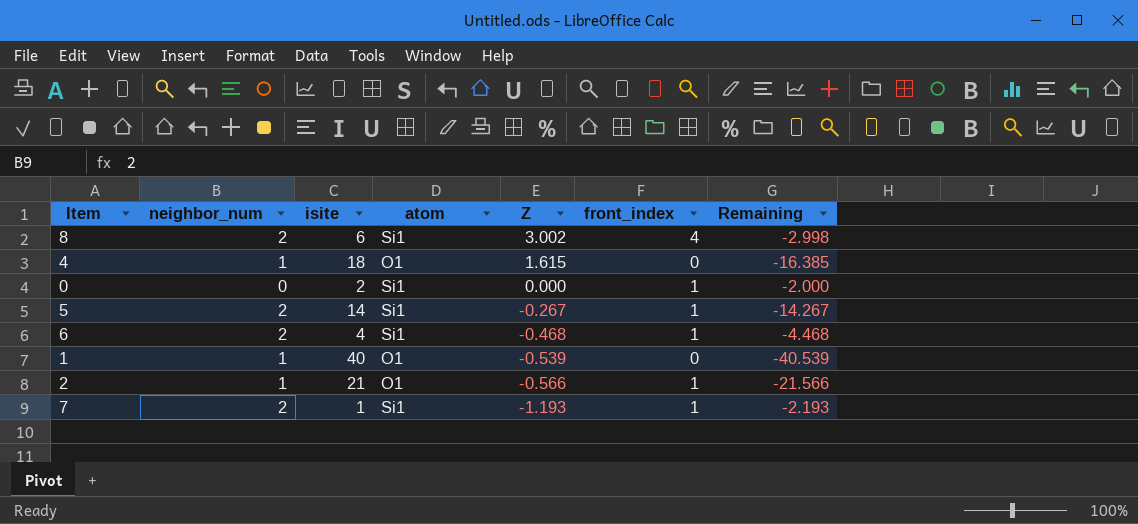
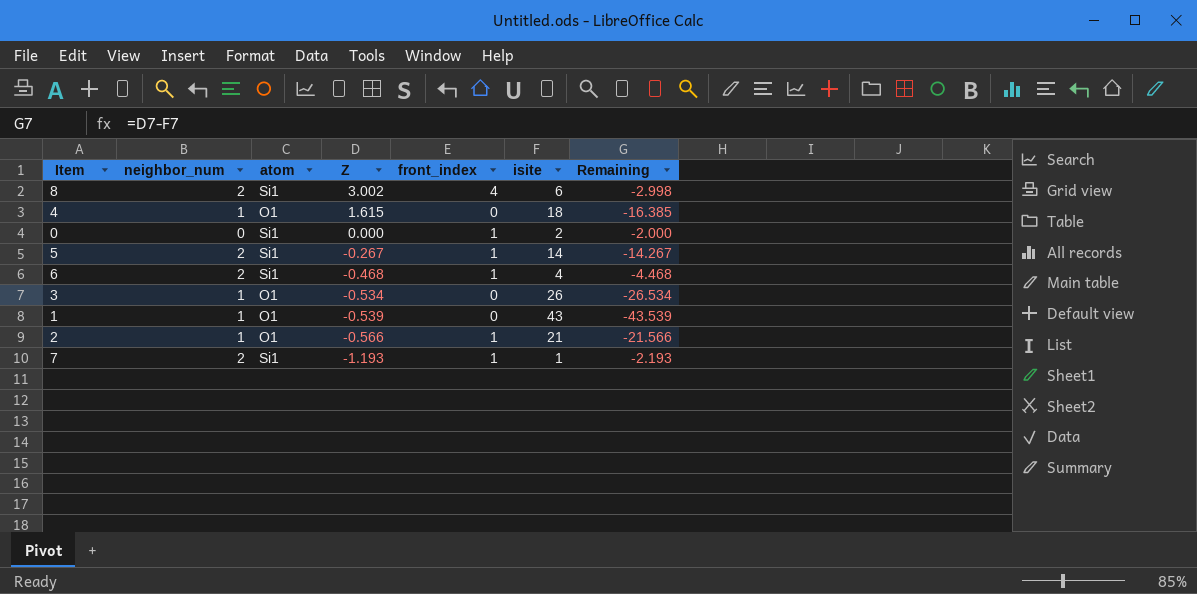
column isite | position: 3 -> 6
row 3: none -> 1 | O1 | -0.534 | 0 | 26 | -26.534
1 | isite: 40 -> 43
1 | Remaining: -40.539 -> -43.539

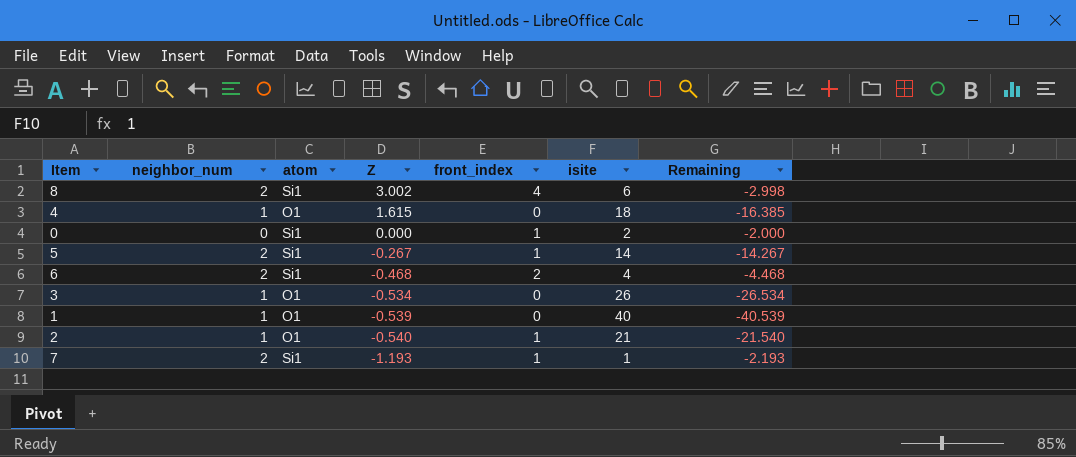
6 | front_index: 1 -> 2
1 | isite: 43 -> 40
1 | Remaining: -43.539 -> -40.539
2 | Z: -0.566 -> -0.540
2 | Remaining: -21.566 -> -21.540

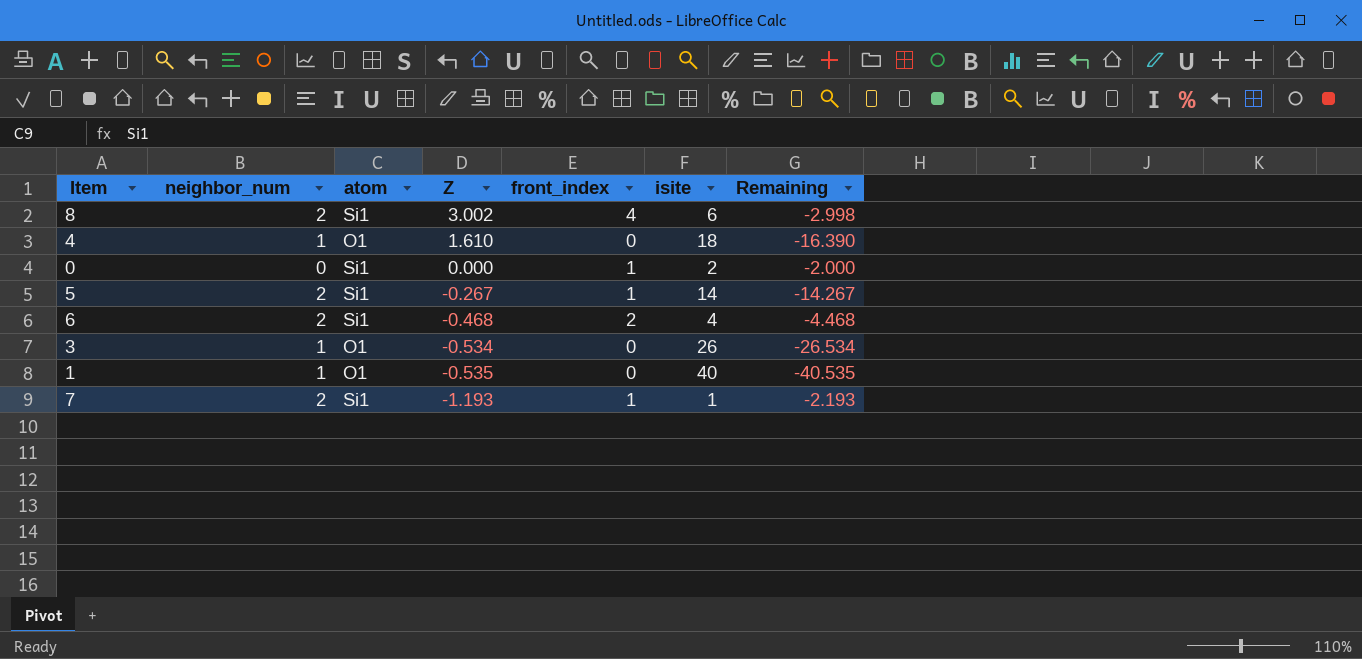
row 2: 1 | O1 | -0.540 | 1 | 21 | -21.540 -> none
4 | Z: 1.615 -> 1.610
4 | Remaining: -16.385 -> -16.390
1 | Z: -0.539 -> -0.535
1 | Remaining: -40.539 -> -40.535

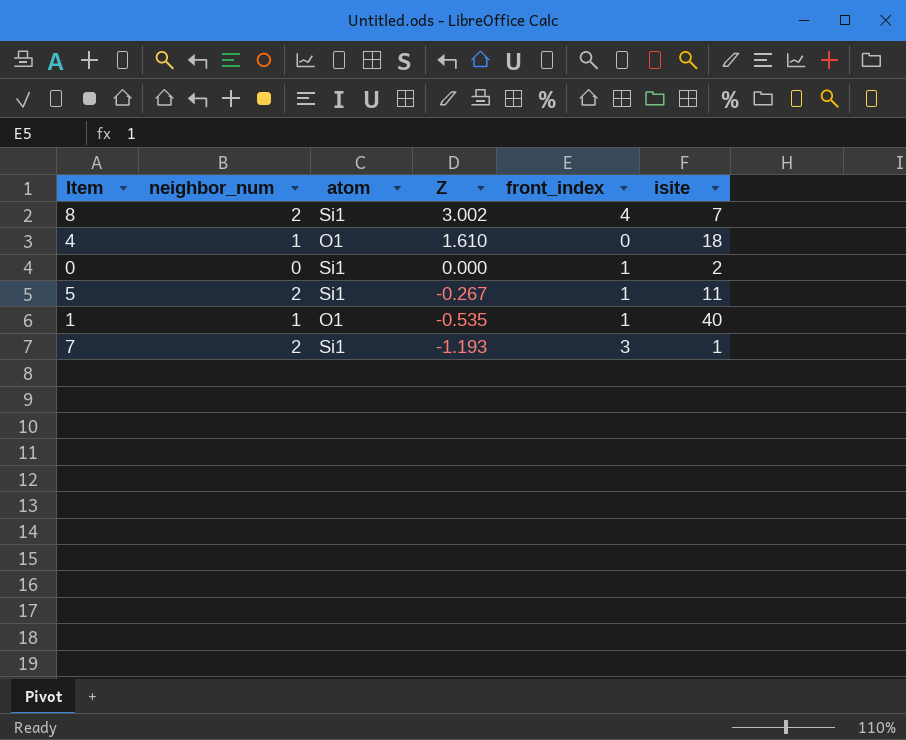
column Remaining | formula: [Z] - [isite] -> none
row 6: 2 | Si1 | -0.468 | 2 | 4 | -4.468 -> none
row 3: 1 | O1 | -0.534 | 0 | 26 | -26.534 -> none
8 | isite: 6 -> 7
5 | isite: 14 -> 11
1 | front_index: 0 -> 1
7 | front_index: 1 -> 3

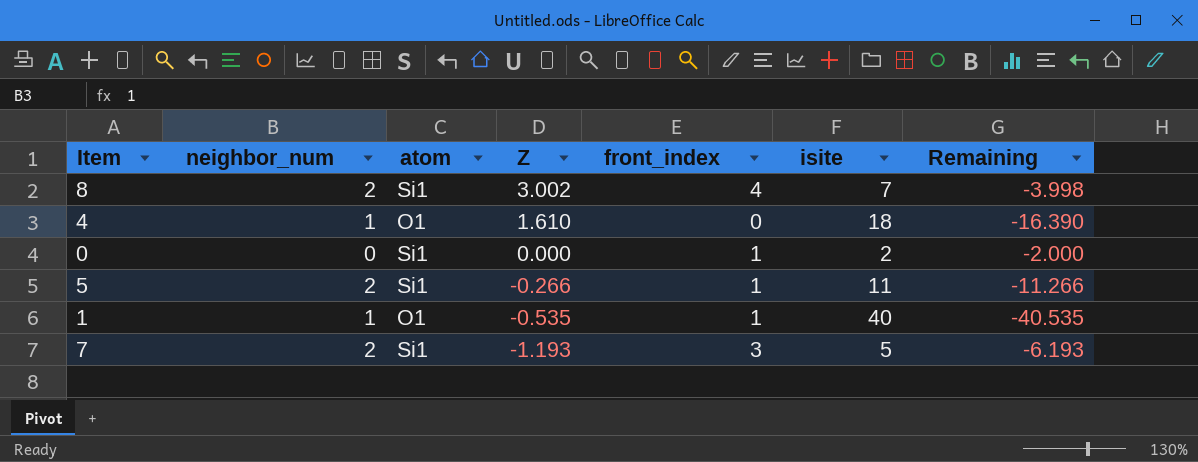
column Remaining | formula: none -> [Z] - [isite]
5 | Z: -0.267 -> -0.266
7 | isite: 1 -> 5

